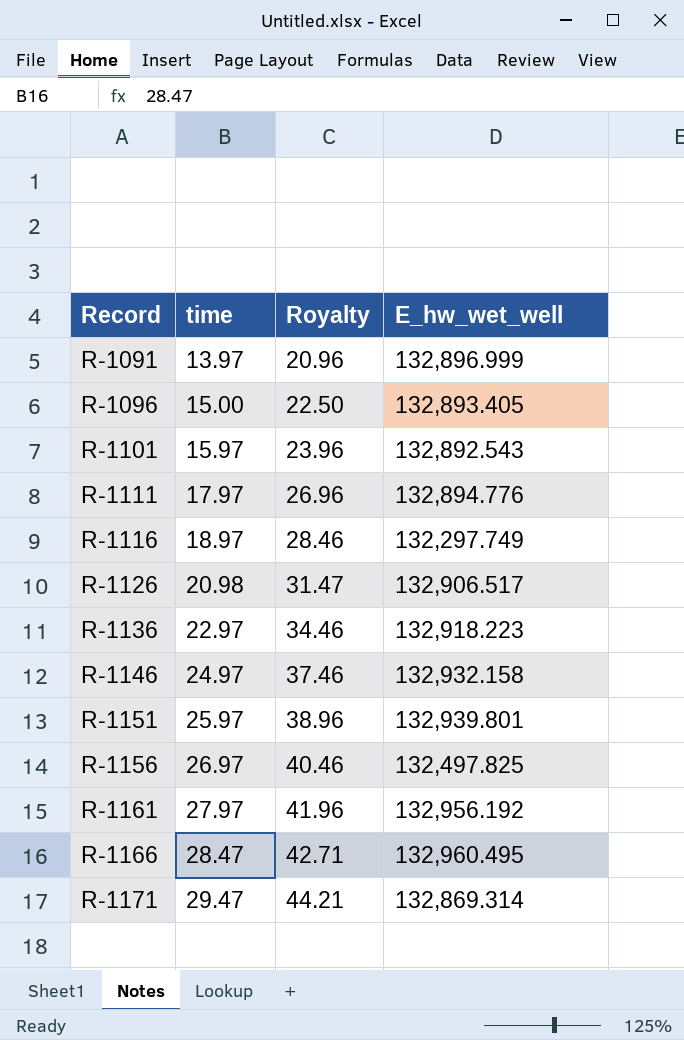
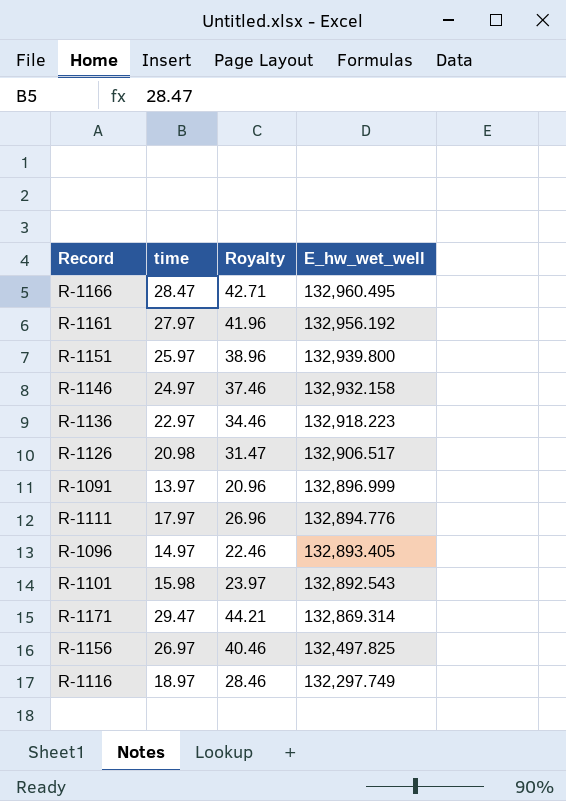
row order: Record ascending -> E_hw_wet_well descending
R-1151 | E_hw_wet_well: 132,939.801 -> 132,939.800
R-1096 | time: 15.00 -> 14.97
R-1096 | Royalty: 22.50 -> 22.46
R-1101 | time: 15.97 -> 15.98
R-1101 | Royalty: 23.96 -> 23.97

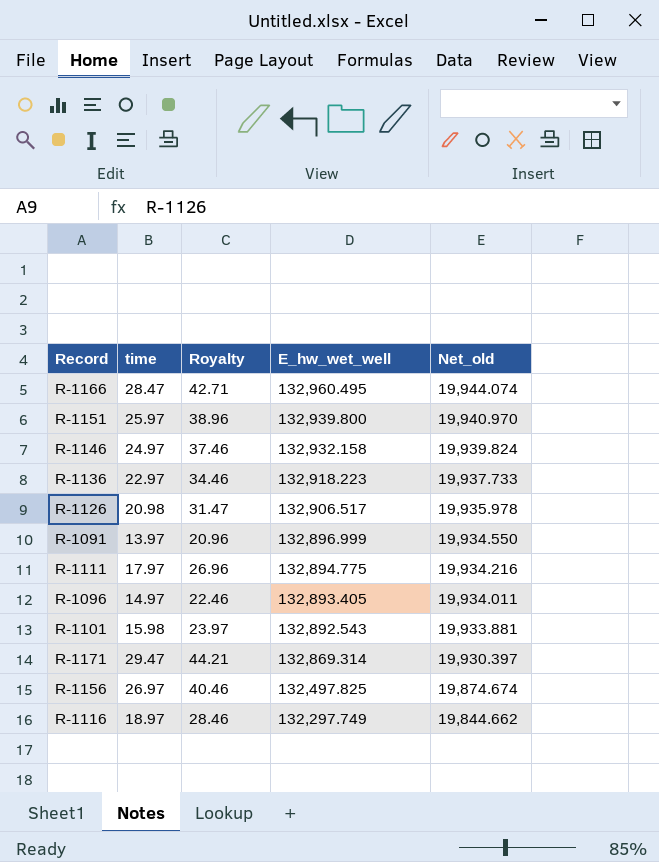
column Net_old | formula: none -> [E_hw_wet_well] * 0.15
row R-1161: 27.97 | 41.96 | 132,956.192 -> none
R-1111 | E_hw_wet_well: 132,894.776 -> 132,894.775

